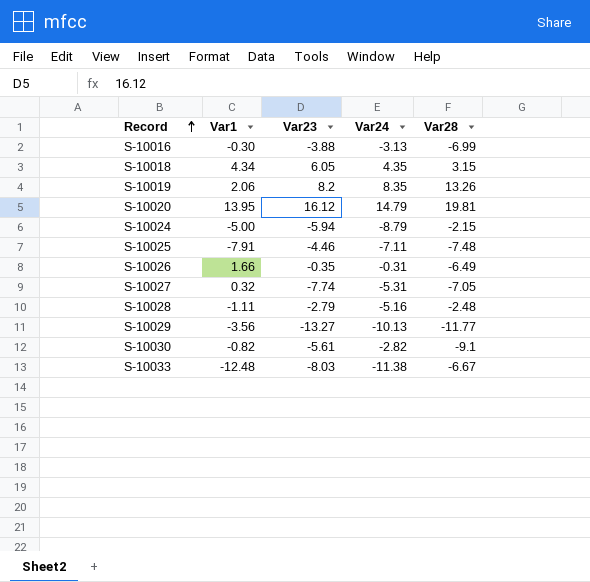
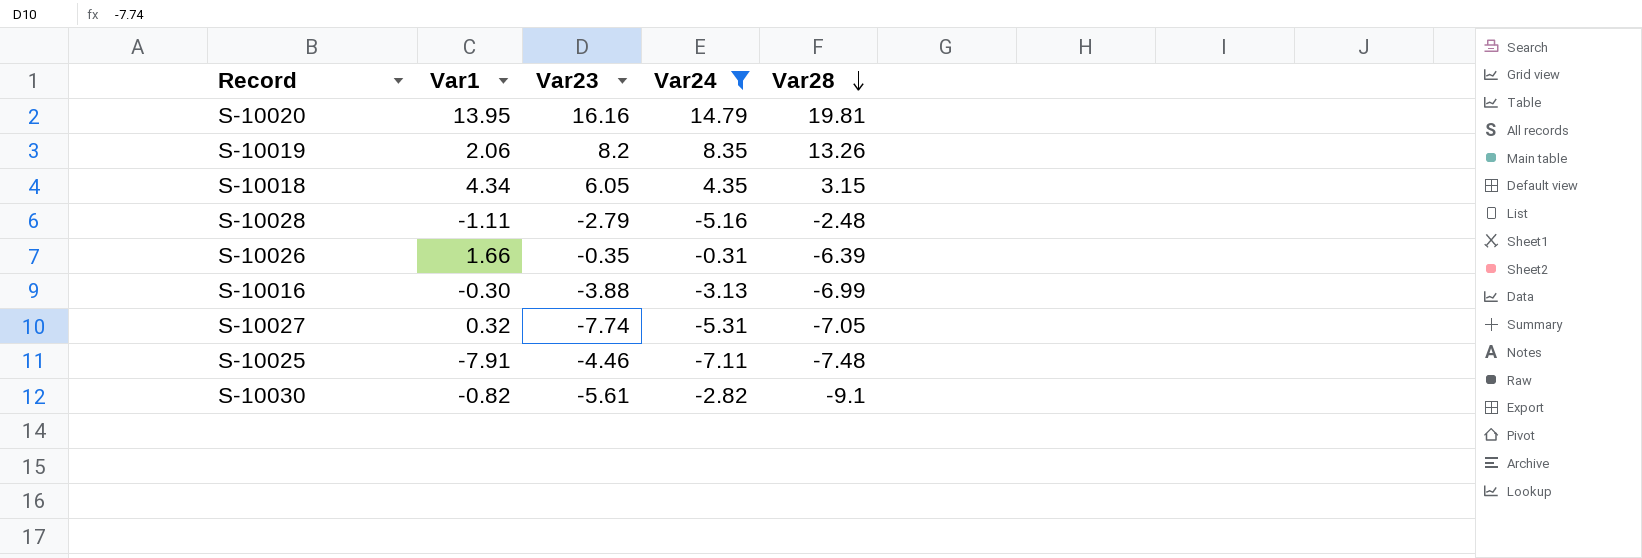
filter: none -> Var24 >= -7.11
row order: Record ascending -> Var28 descending
S-10020 | Var23: 16.12 -> 16.16
S-10026 | Var28: -6.49 -> -6.39

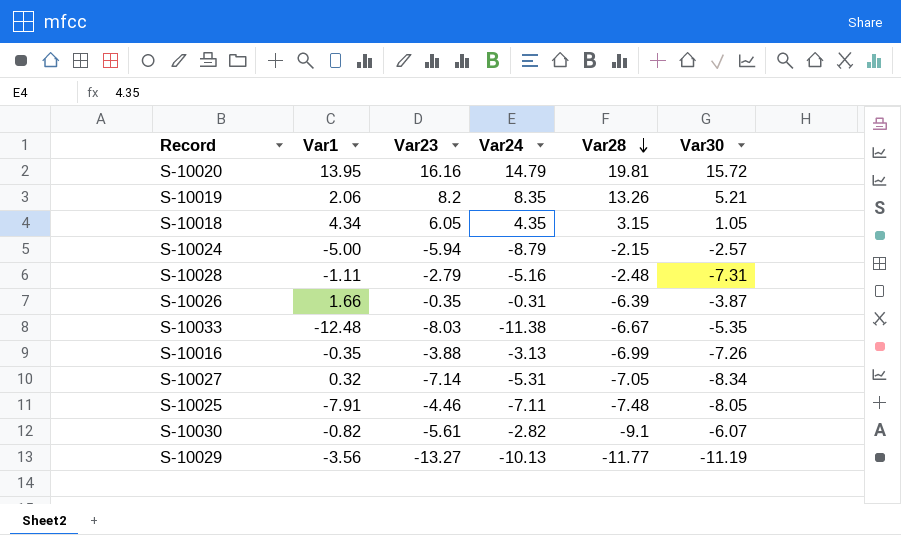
filter: Var24 >= -7.11 -> none
column Var30 | position: none -> 6
S-10016 | Var1: -0.30 -> -0.35
S-10027 | Var23: -7.74 -> -7.14

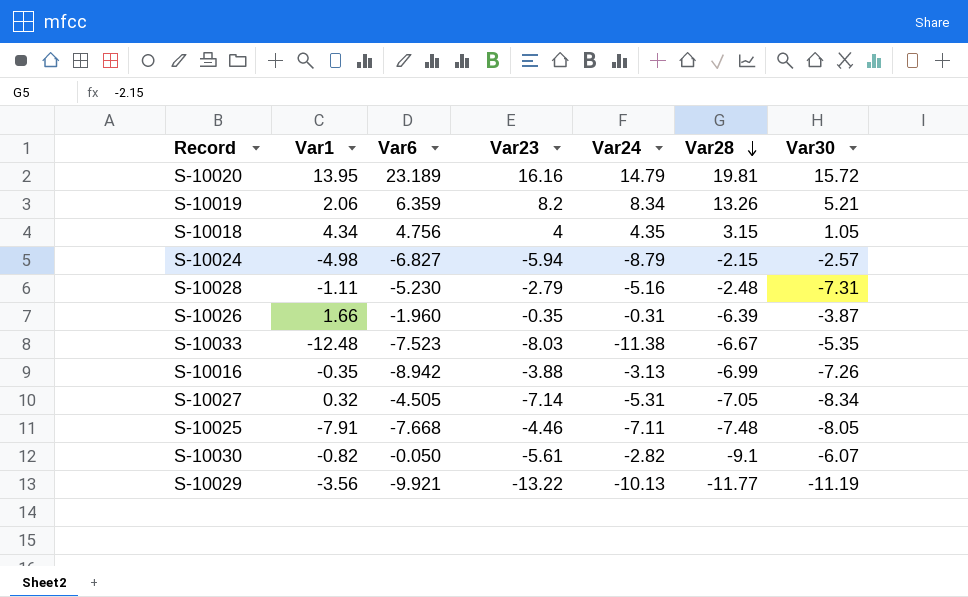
column Var6 | position: none -> 3
S-10019 | Var24: 8.35 -> 8.34
S-10018 | Var23: 6.05 -> 4
S-10024 | Var1: -5.00 -> -4.98
S-10029 | Var23: -13.27 -> -13.22

